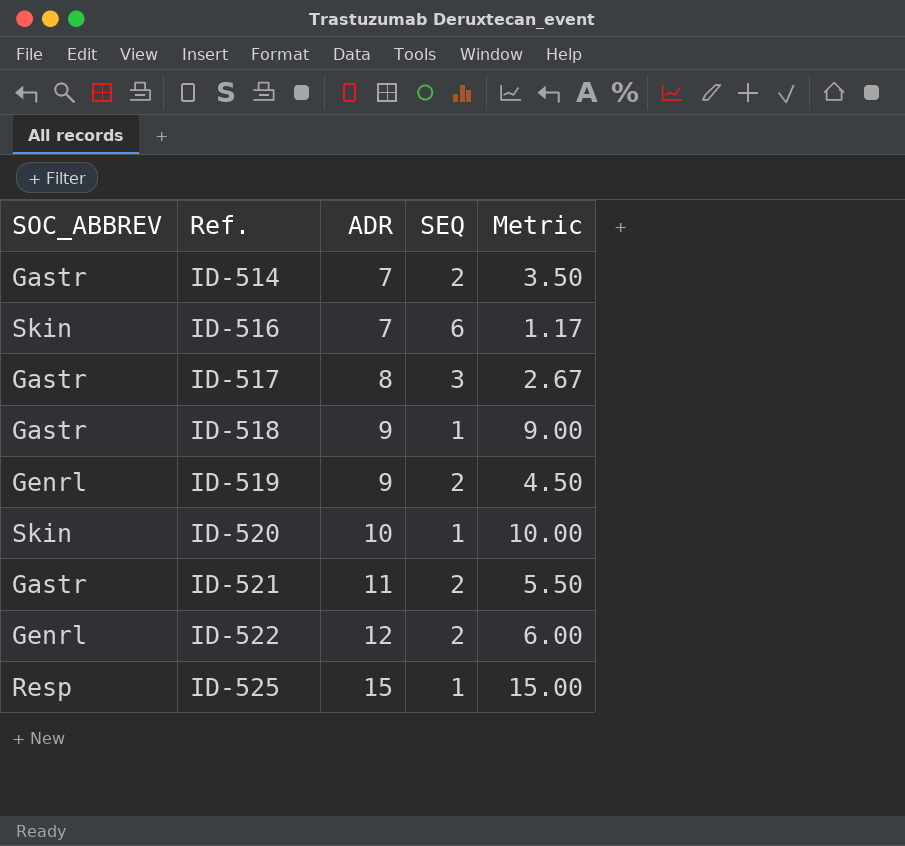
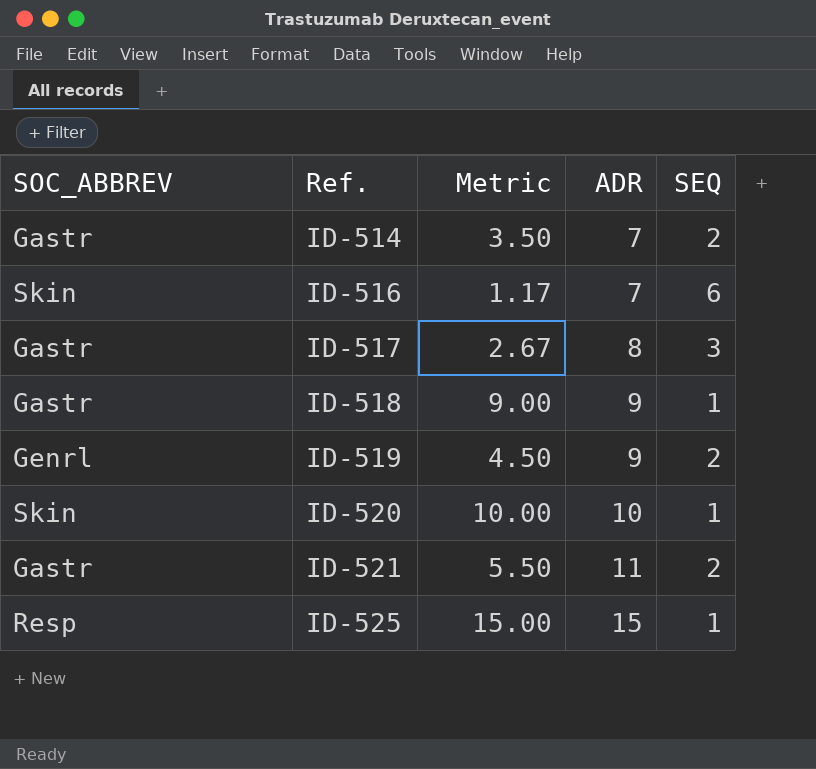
column Metric | position: 5 -> 3
row ID-522: Genrl | 12 | 2 | 6.00 -> none

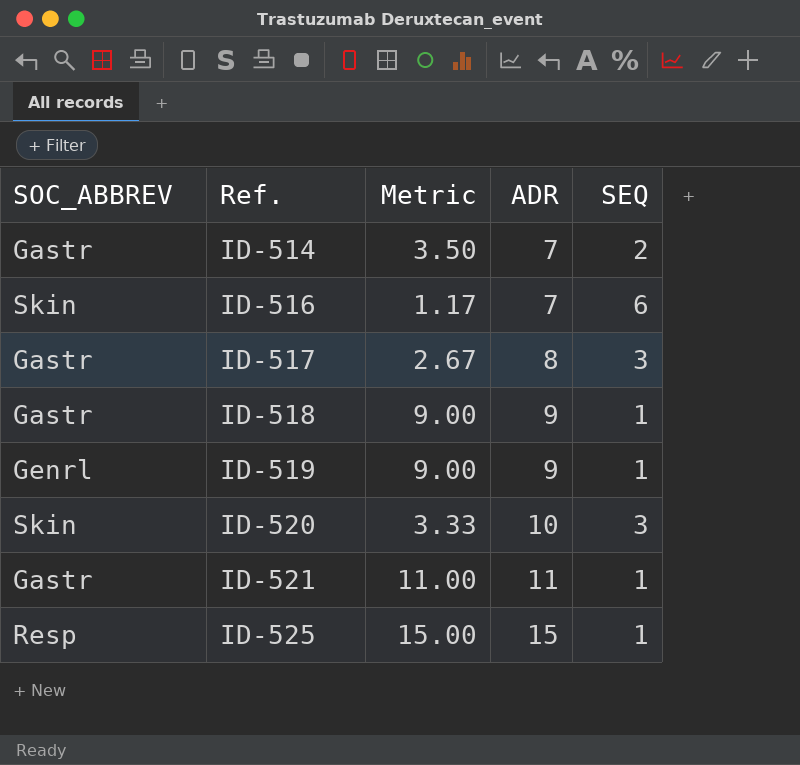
ID-519 | Metric: 4.50 -> 9.00
ID-519 | SEQ: 2 -> 1
ID-520 | Metric: 10.00 -> 3.33
ID-520 | SEQ: 1 -> 3
ID-521 | Metric: 5.50 -> 11.00
ID-521 | SEQ: 2 -> 1

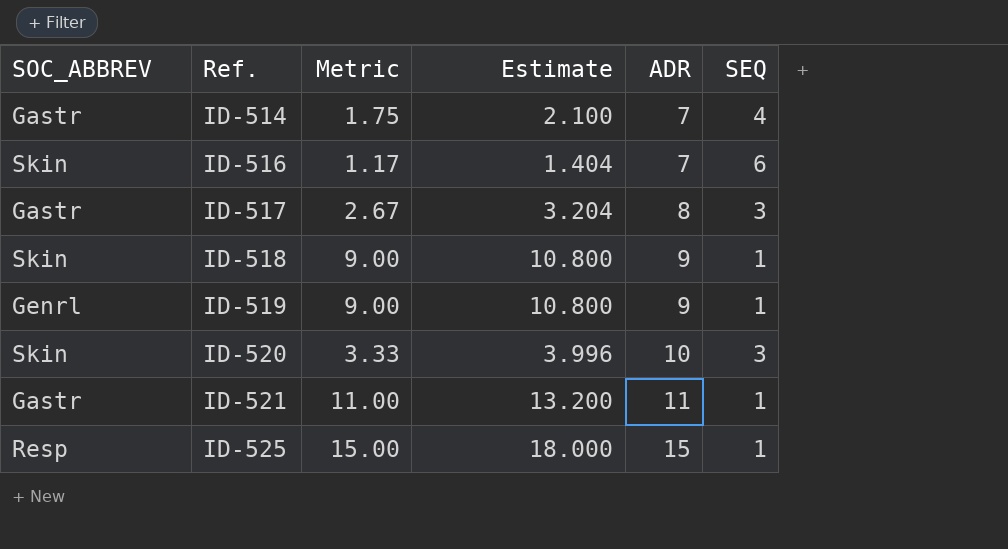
column Estimate | formula: none -> [Metric] * 1.2
ID-514 | Metric: 3.50 -> 1.75
ID-514 | SEQ: 2 -> 4
ID-518 | SOC_ABBREV: Gastr -> Skin

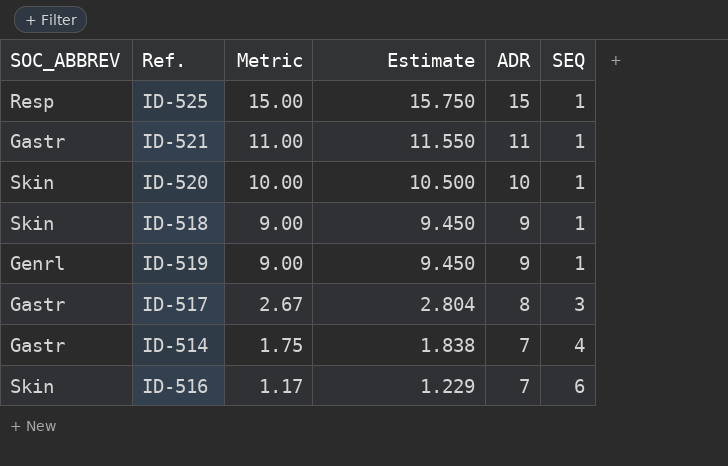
row order: Ref. ascending -> Metric descending
column Estimate | formula: [Metric] * 1.2 -> [Metric] * 1.05
ID-520 | Metric: 3.33 -> 10.00
ID-520 | SEQ: 3 -> 1

